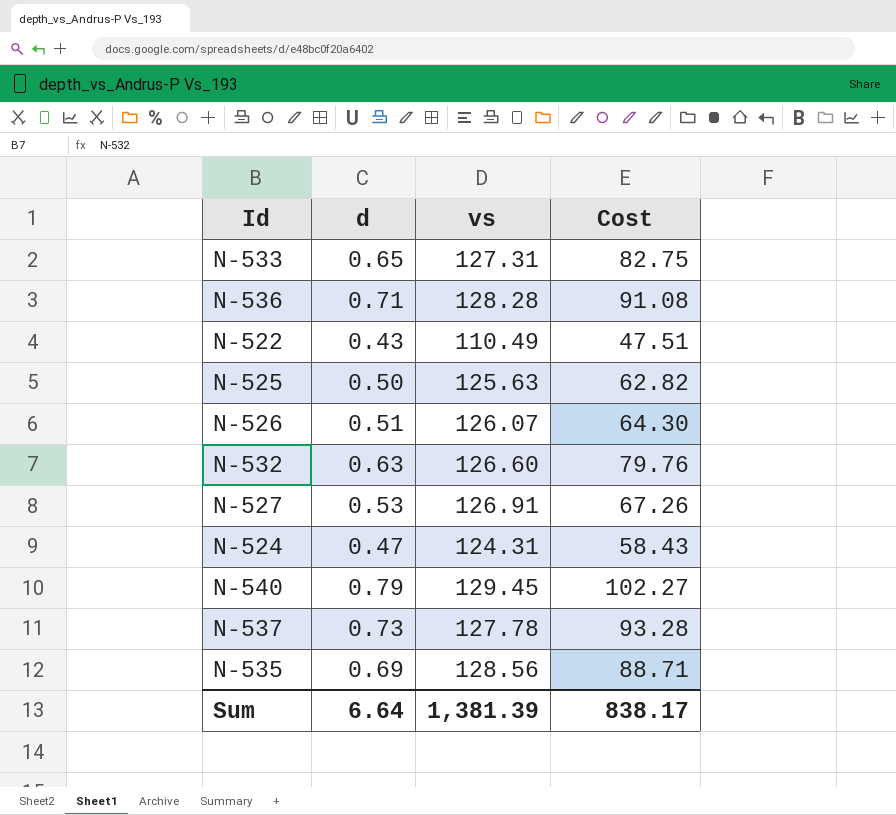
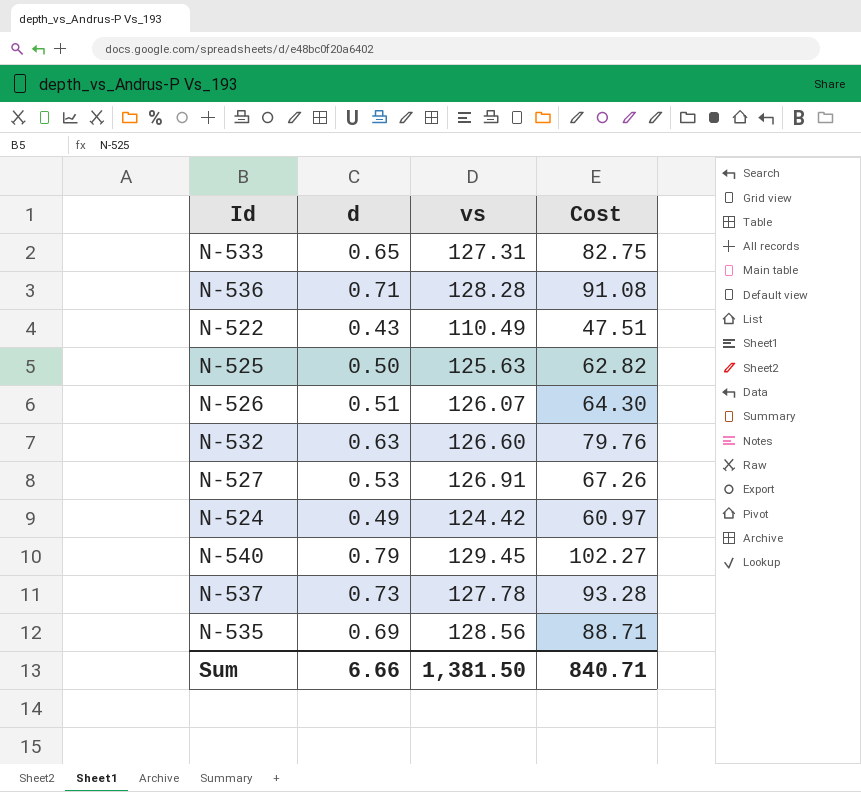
N-524 | d: 0.47 -> 0.49
N-524 | vs: 124.31 -> 124.42
N-524 | Cost: 58.43 -> 60.97
Sum | d: 6.64 -> 6.66
Sum | vs: 1,381.39 -> 1,381.50
Sum | Cost: 838.17 -> 840.71

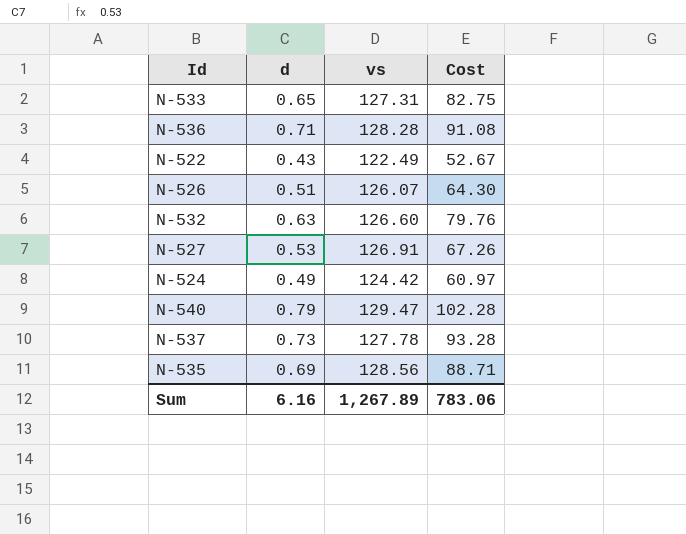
row N-525: 0.50 | 125.63 | 62.82 -> none
N-522 | vs: 110.49 -> 122.49
N-522 | Cost: 47.51 -> 52.67
N-540 | vs: 129.45 -> 129.47
N-540 | Cost: 102.27 -> 102.28
Sum | d: 6.66 -> 6.16
Sum | vs: 1,381.50 -> 1,267.89
Sum | Cost: 840.71 -> 783.06

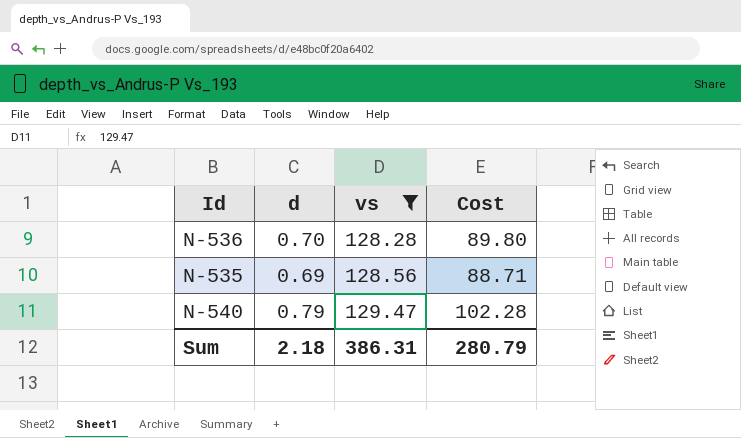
filter: none -> vs >= 128.28
row order: none -> vs ascending
N-536 | d: 0.71 -> 0.70
N-536 | Cost: 91.08 -> 89.80
Sum | d: 6.16 -> 2.18
Sum | vs: 1,267.89 -> 386.31
Sum | Cost: 783.06 -> 280.79

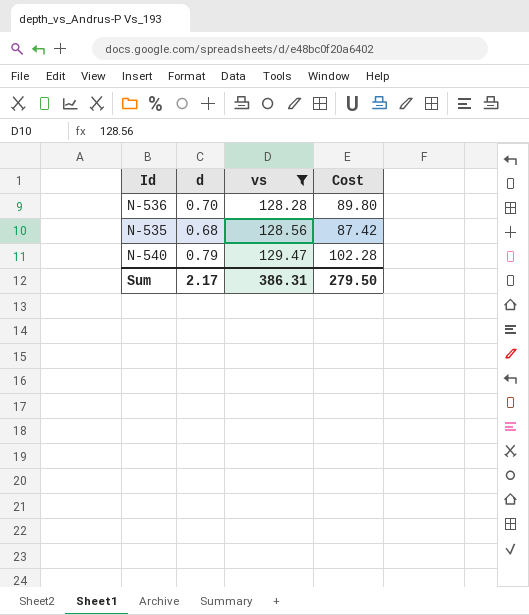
N-535 | d: 0.69 -> 0.68
N-535 | Cost: 88.71 -> 87.42
Sum | d: 2.18 -> 2.17
Sum | Cost: 280.79 -> 279.50

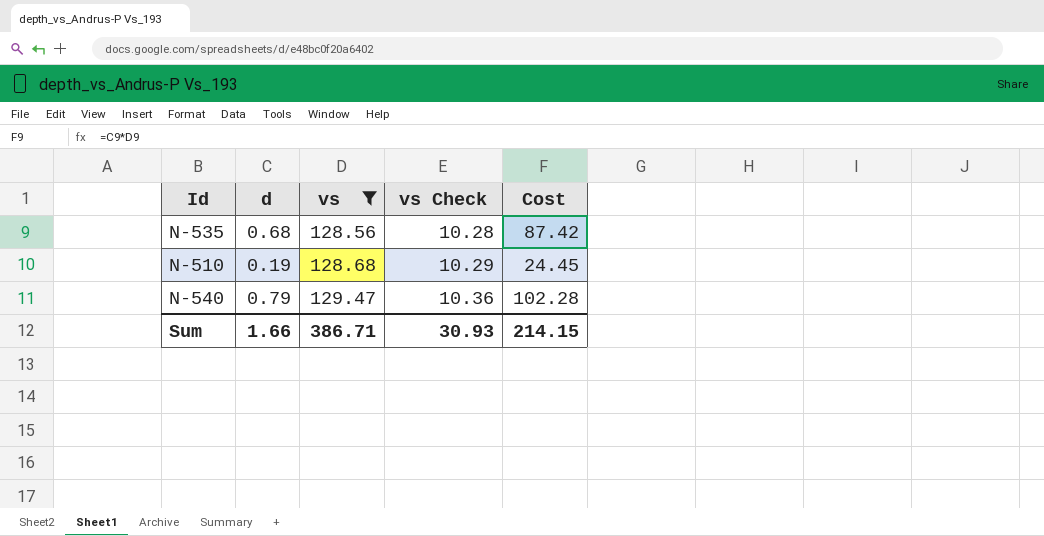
column vs Check | formula: none -> [vs] * 0.08
row N-536: 0.70 | 128.28 | 89.80 -> none
row N-510: none -> 0.19 | 128.68 | 10.29 | 24.45
Sum | d: 2.17 -> 1.66
Sum | vs: 386.31 -> 386.71
Sum | Cost: 279.50 -> 214.15

